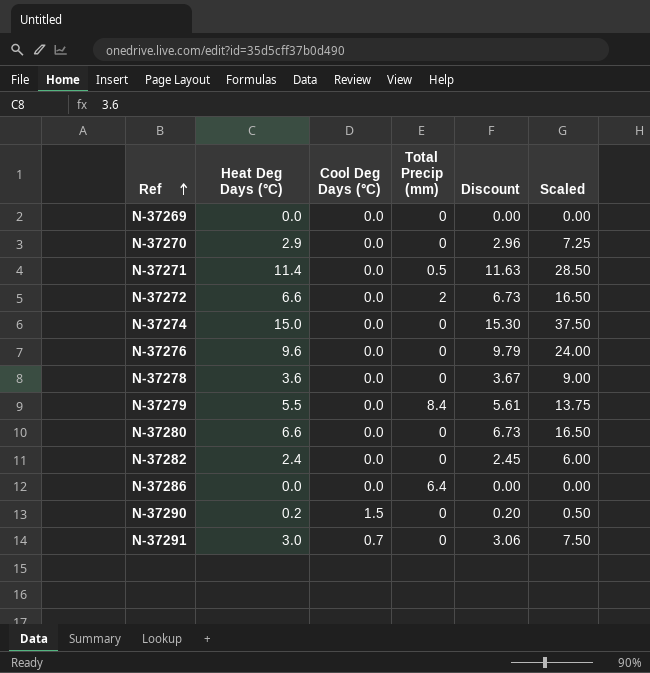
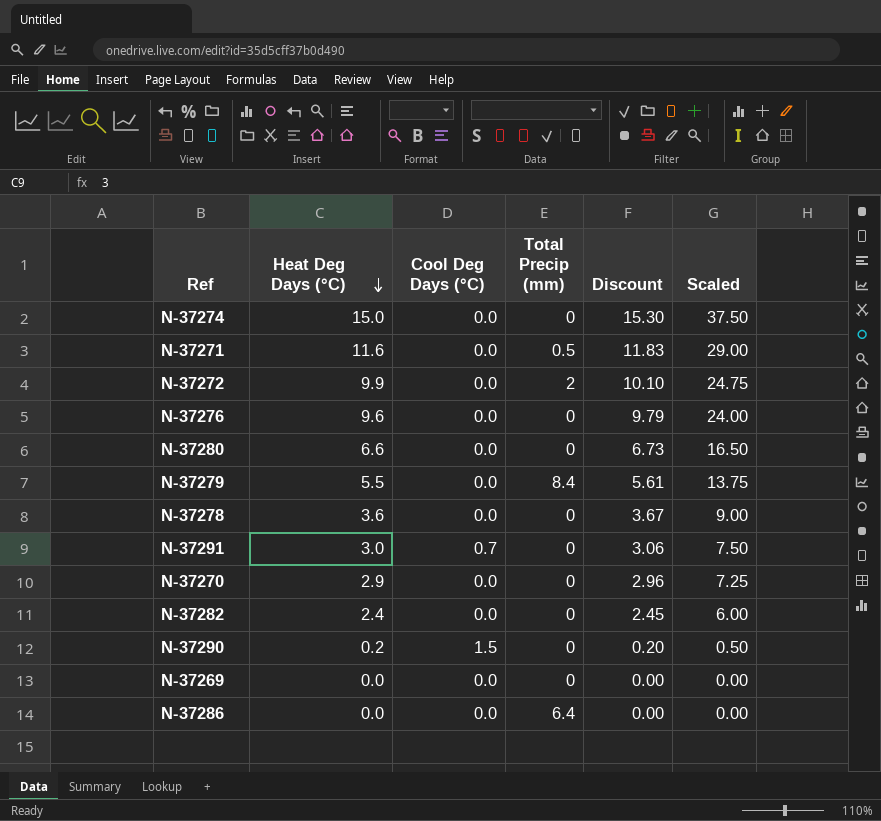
row order: Ref ascending -> Heat Deg Days (°C) descending
N-37271 | Heat Deg Days (°C): 11.4 -> 11.6
N-37271 | Discount: 11.63 -> 11.83
N-37271 | Scaled: 28.50 -> 29.00
N-37272 | Heat Deg Days (°C): 6.6 -> 9.9
N-37272 | Discount: 6.73 -> 10.10
N-37272 | Scaled: 16.50 -> 24.75

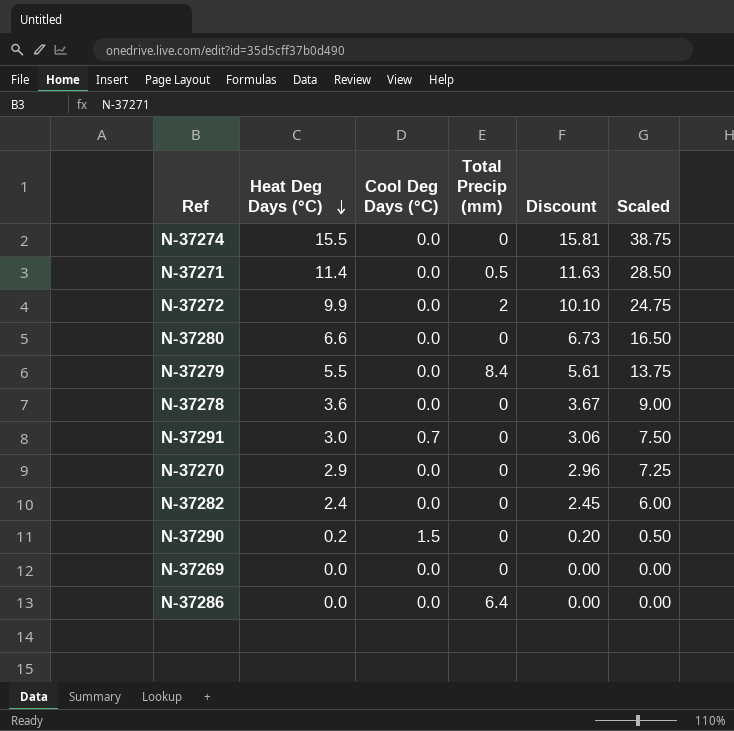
row N-37276: 9.6 | 0.0 | 0 | 9.79 | 24.00 -> none
N-37274 | Heat Deg Days (°C): 15.0 -> 15.5
N-37274 | Discount: 15.30 -> 15.81
N-37274 | Scaled: 37.50 -> 38.75
N-37271 | Heat Deg Days (°C): 11.6 -> 11.4
N-37271 | Discount: 11.83 -> 11.63
N-37271 | Scaled: 29.00 -> 28.50

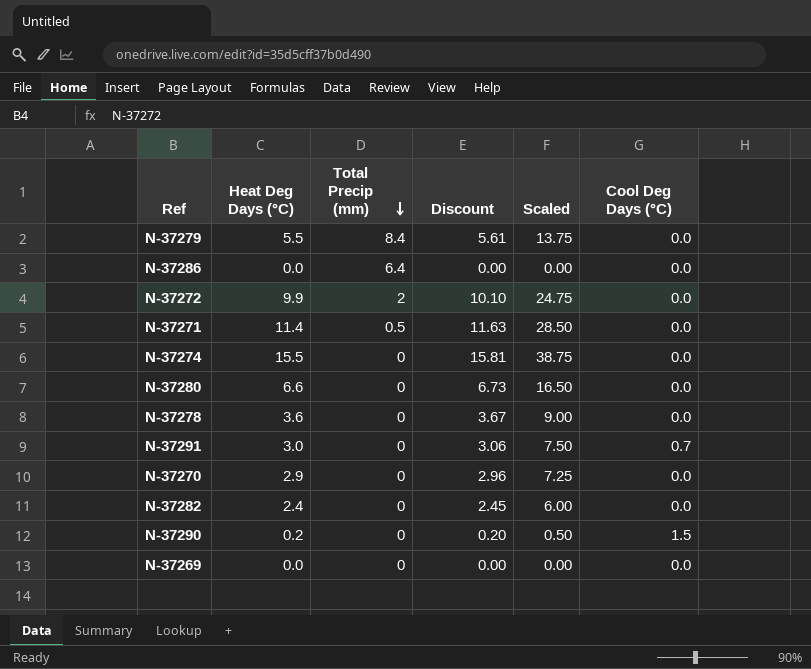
row order: Heat Deg Days (°C) descending -> Total Precip (mm) descending
column Cool Deg Days (°C) | position: 3 -> 6

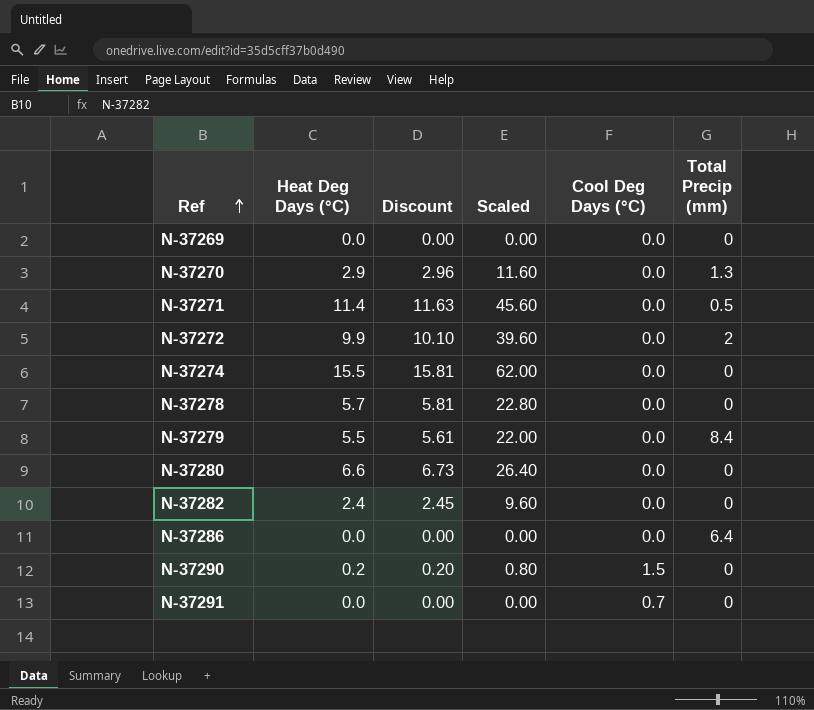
row order: Total Precip (mm) descending -> Ref ascending
column Scaled | formula: [Heat Deg Days (°C)] * 2.5 -> [Heat Deg Days (°C)] * 4
column Total Precip (mm) | position: 3 -> 6
N-37270 | Total Precip (mm): 0 -> 1.3
N-37278 | Heat Deg Days (°C): 3.6 -> 5.7
N-37278 | Discount: 3.67 -> 5.81
N-37291 | Heat Deg Days (°C): 3.0 -> 0.0
N-37291 | Discount: 3.06 -> 0.00

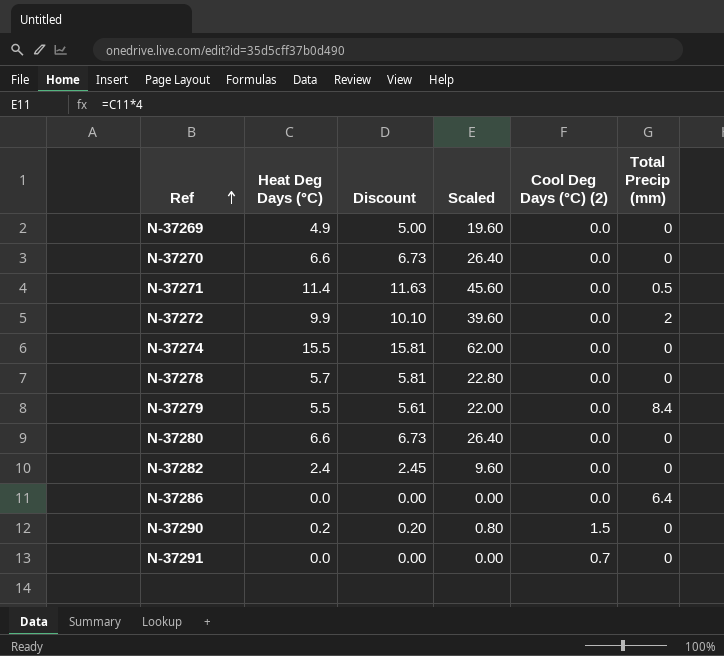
column name: Cool Deg Days (°C) -> Cool Deg Days (°C) (2)
N-37269 | Heat Deg Days (°C): 0.0 -> 4.9
N-37269 | Discount: 0.00 -> 5.00
N-37269 | Scaled: 0.00 -> 19.60
N-37270 | Heat Deg Days (°C): 2.9 -> 6.6
N-37270 | Discount: 2.96 -> 6.73
N-37270 | Scaled: 11.60 -> 26.40
N-37270 | Total Precip (mm): 1.3 -> 0

